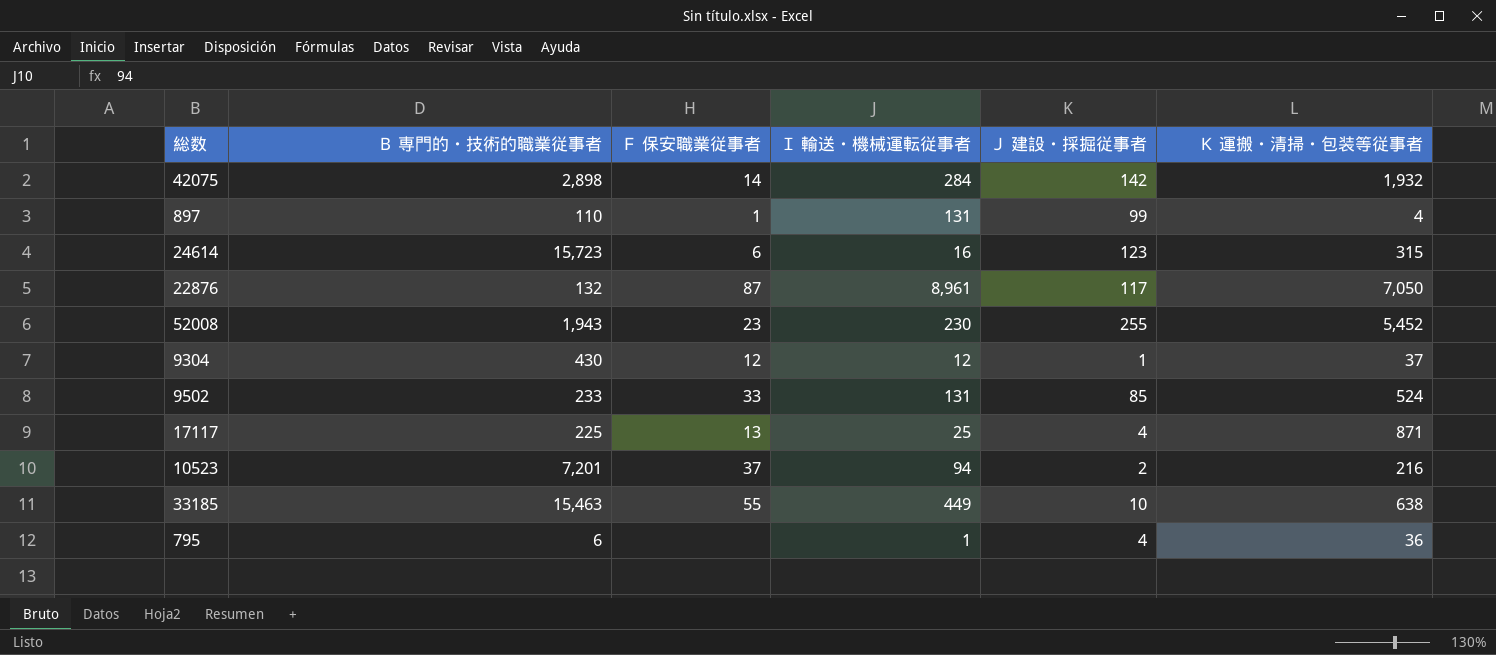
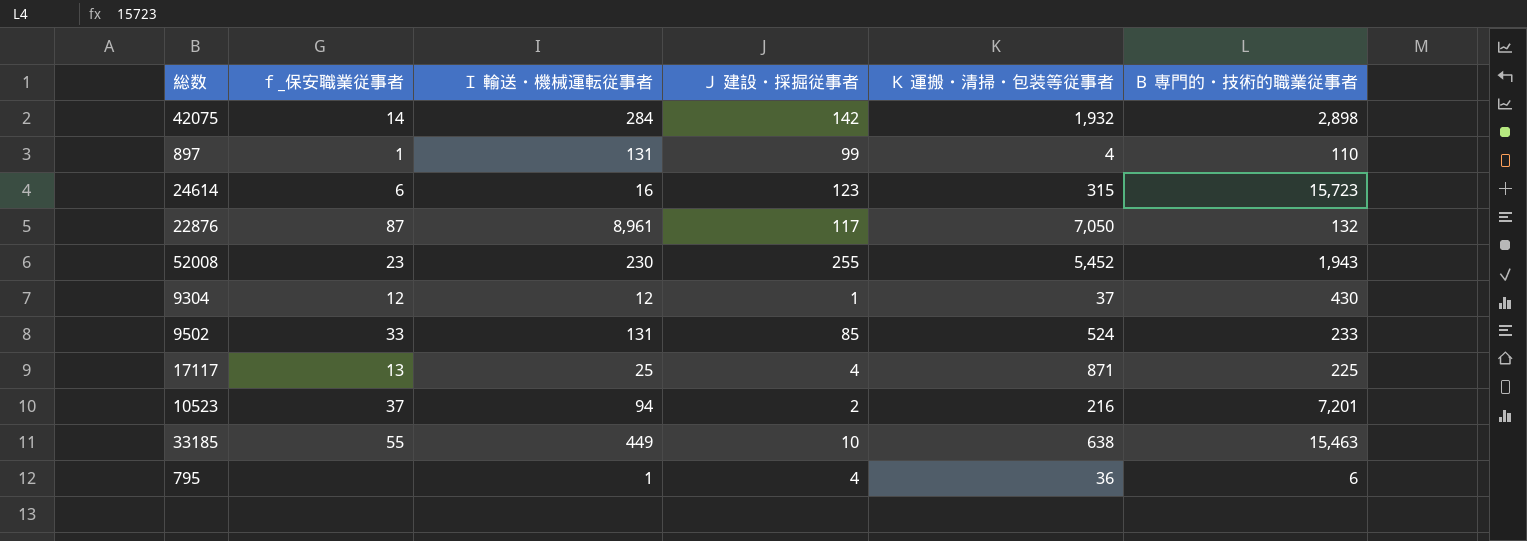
column name: Ｆ 保安職業従事者 -> ｆ_保安職業従事者
column Ｂ 専門的・技術的職業従事者 | position: 2 -> 6

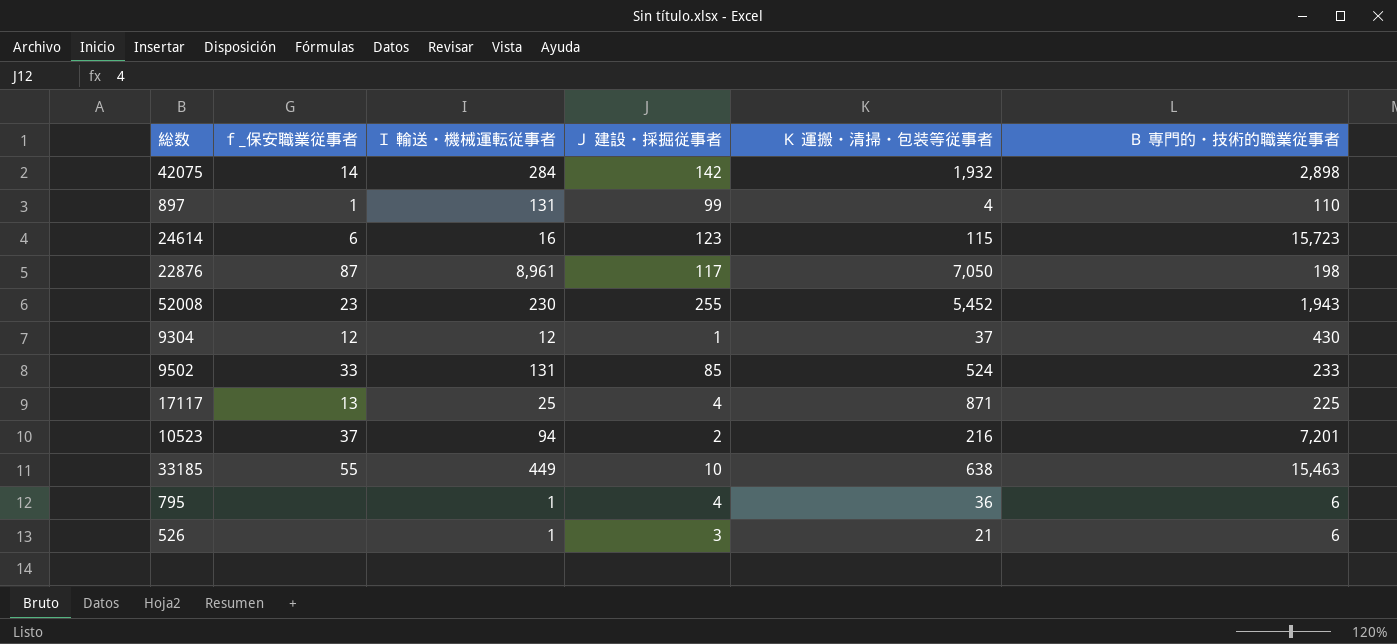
24614 | Ｋ 運搬・清掃・包装等従事者: 315 -> 115
22876 | Ｂ 専門的・技術的職業従事者: 132 -> 198
row 526: none -> none | 1 | 3 | 21 | 6

